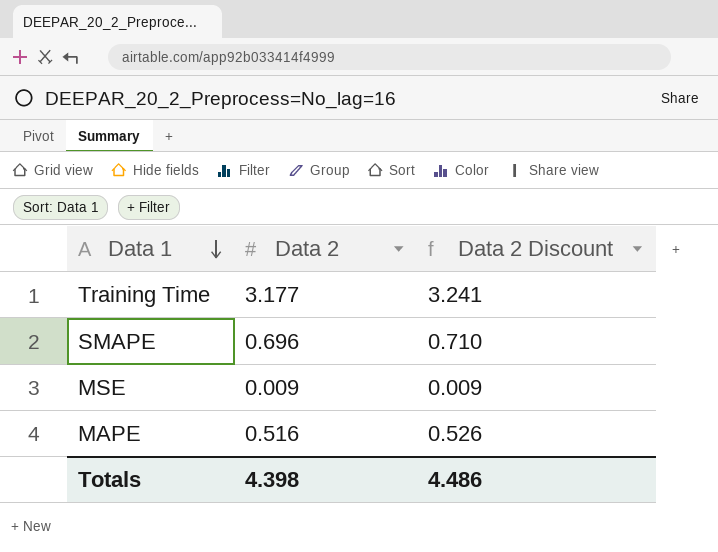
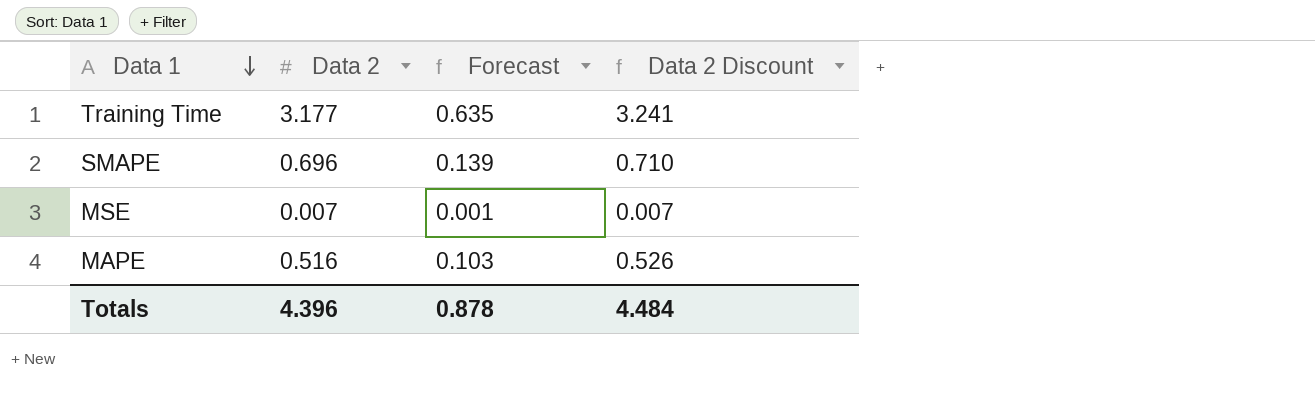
column Forecast | formula: none -> [Data 2] * 0.2
MSE | Data 2: 0.009 -> 0.007
MSE | Data 2 Discount: 0.009 -> 0.007
Totals | Data 2: 4.398 -> 4.396
Totals | Data 2 Discount: 4.486 -> 4.484

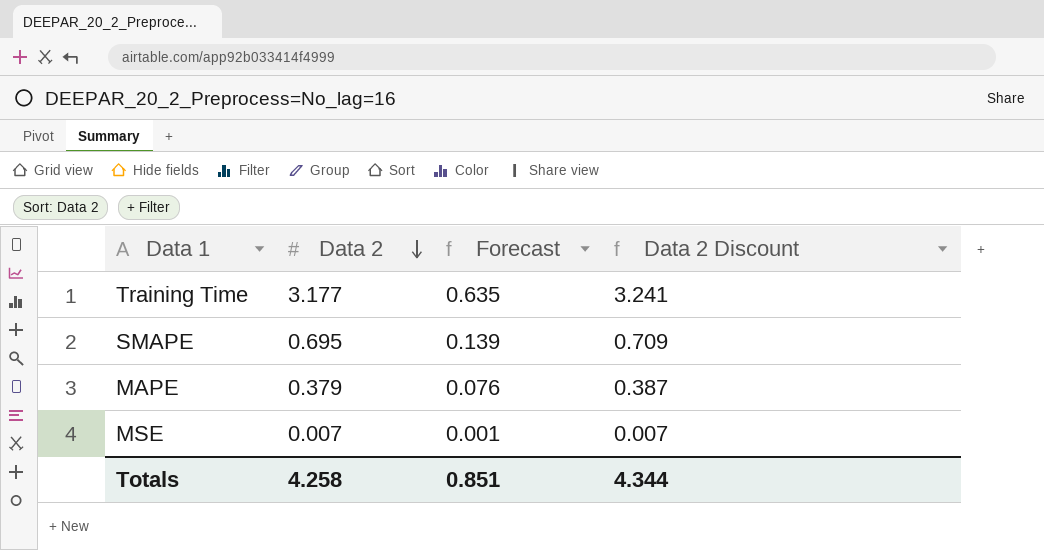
row order: Data 1 descending -> Data 2 descending
SMAPE | Data 2: 0.696 -> 0.695
SMAPE | Data 2 Discount: 0.710 -> 0.709
MAPE | Data 2: 0.516 -> 0.379
MAPE | Forecast: 0.103 -> 0.076
MAPE | Data 2 Discount: 0.526 -> 0.387
Totals | Data 2: 4.396 -> 4.258
Totals | Forecast: 0.878 -> 0.851
Totals | Data 2 Discount: 4.484 -> 4.344

